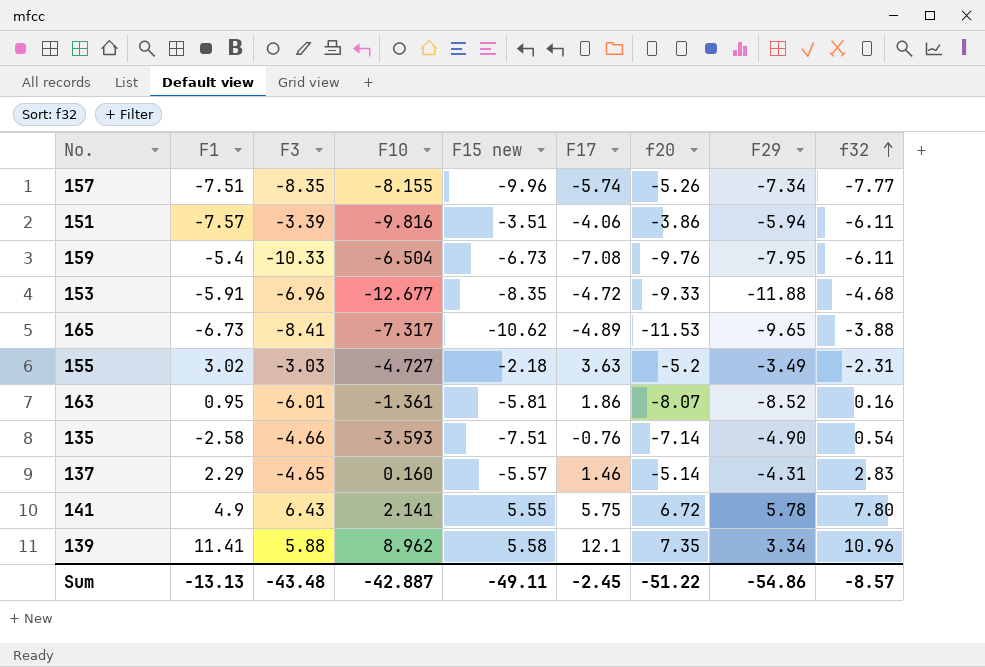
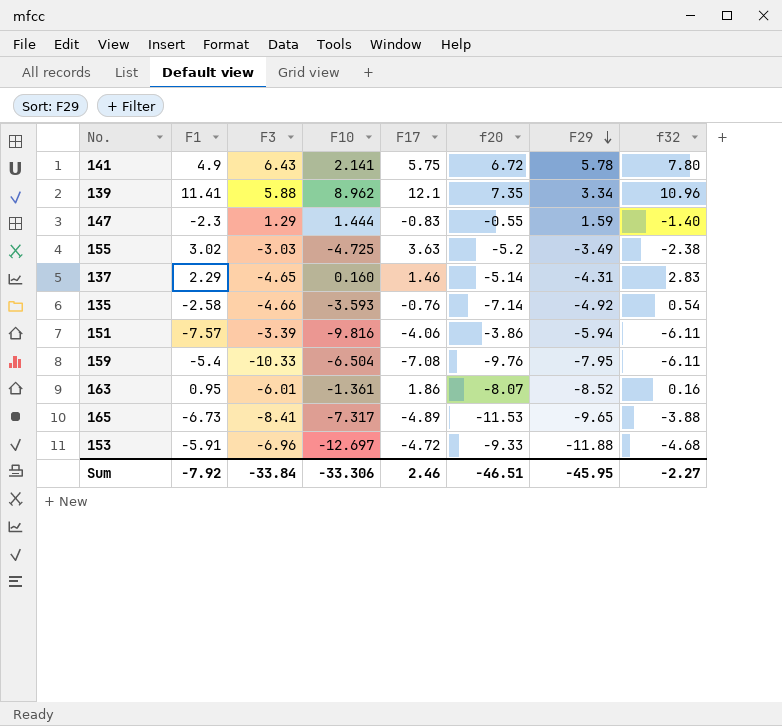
row order: f32 ascending -> F29 descending
column F15 new | position: 5 -> none
row 157: -7.51 | -8.35 | -8.155 | -9.96 | -5.74 | -5.26 | -7.34 | -7.77 -> none
row 147: none -> -2.3 | 1.29 | 1.444 | -0.83 | -0.55 | 1.59 | -1.40
155 | F10: -4.727 -> -4.725
155 | f32: -2.31 -> -2.38
135 | F29: -4.90 -> -4.92
153 | F10: -12.677 -> -12.697
Sum | F1: -13.13 -> -7.92
Sum | F3: -43.48 -> -33.84
Sum | F10: -42.887 -> -33.306
Sum | F17: -2.45 -> 2.46
Sum | f20: -51.22 -> -46.51
Sum | F29: -54.86 -> -45.95
Sum | f32: -8.57 -> -2.27

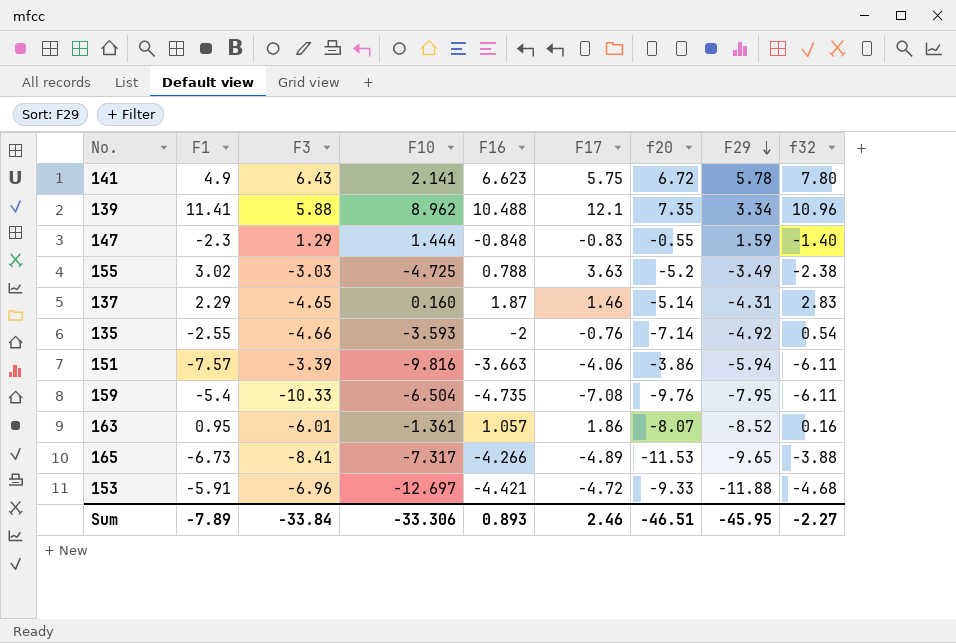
column F16 | position: none -> 5
135 | F1: -2.58 -> -2.55
Sum | F1: -7.92 -> -7.89

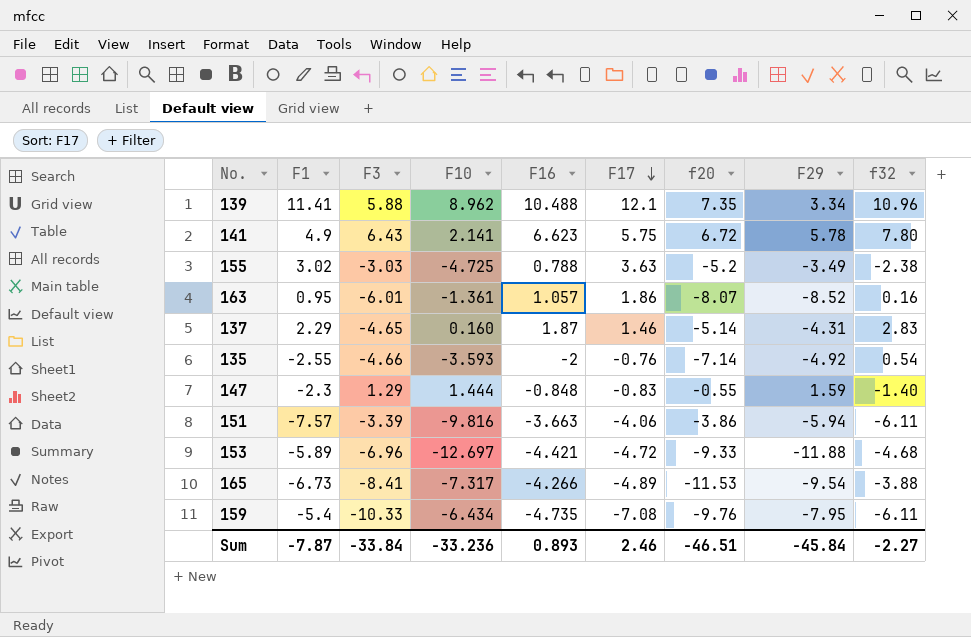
row order: F29 descending -> F17 descending
153 | F1: -5.91 -> -5.89
165 | F29: -9.65 -> -9.54
159 | F10: -6.504 -> -6.434
Sum | F1: -7.89 -> -7.87
Sum | F10: -33.306 -> -33.236
Sum | F29: -45.95 -> -45.84

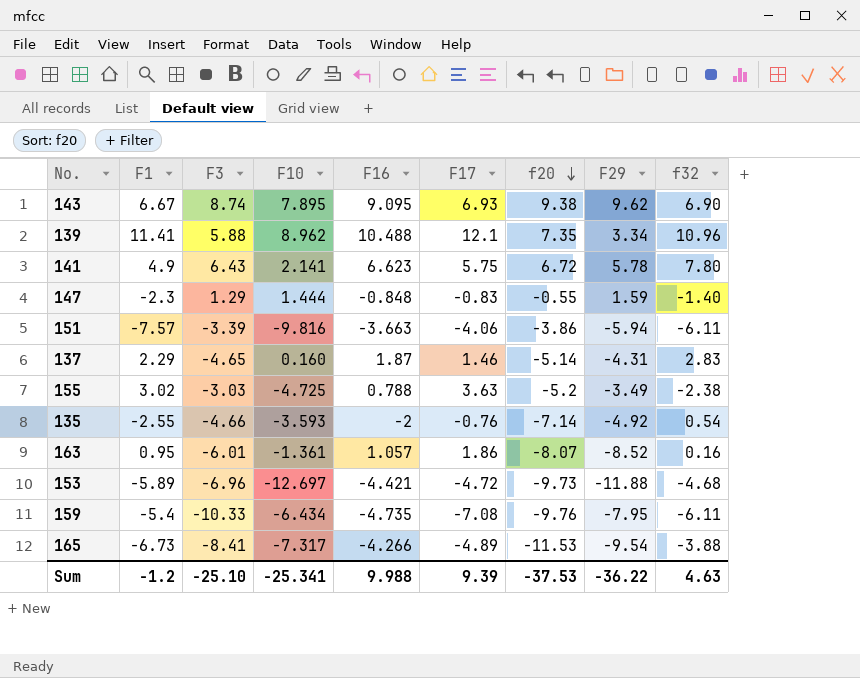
row order: F17 descending -> f20 descending
row 143: none -> 6.67 | 8.74 | 7.895 | 9.095 | 6.93 | 9.38 | 9.62 | 6.90
153 | f20: -9.33 -> -9.73
Sum | F1: -7.87 -> -1.2
Sum | F3: -33.84 -> -25.10
Sum | F10: -33.236 -> -25.341
Sum | F16: 0.893 -> 9.988
Sum | F17: 2.46 -> 9.39
Sum | f20: -46.51 -> -37.53
Sum | F29: -45.84 -> -36.22
Sum | f32: -2.27 -> 4.63

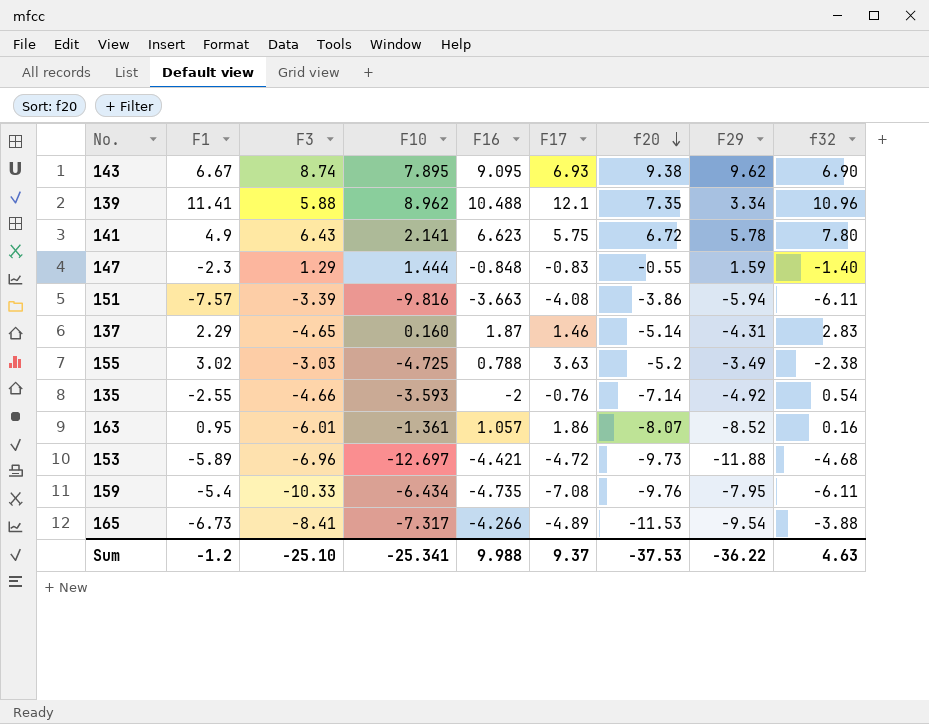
151 | F17: -4.06 -> -4.08
Sum | F17: 9.39 -> 9.37

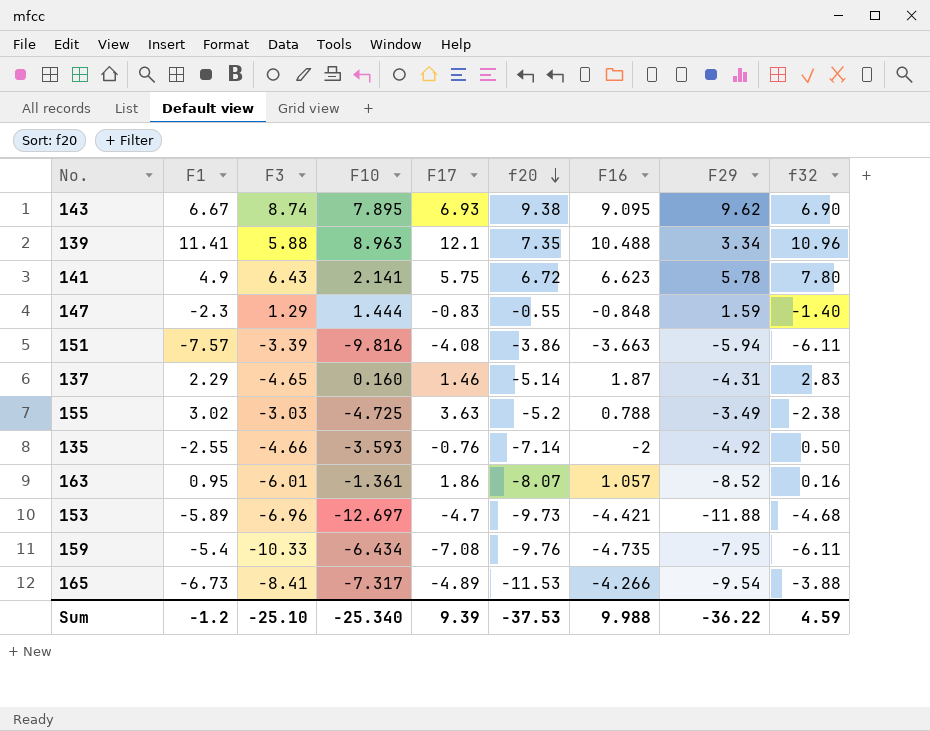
column F16 | position: 5 -> 7
139 | F10: 8.962 -> 8.963
135 | f32: 0.54 -> 0.50
153 | F17: -4.72 -> -4.7
Sum | F10: -25.341 -> -25.340
Sum | F17: 9.37 -> 9.39
Sum | f32: 4.63 -> 4.59

